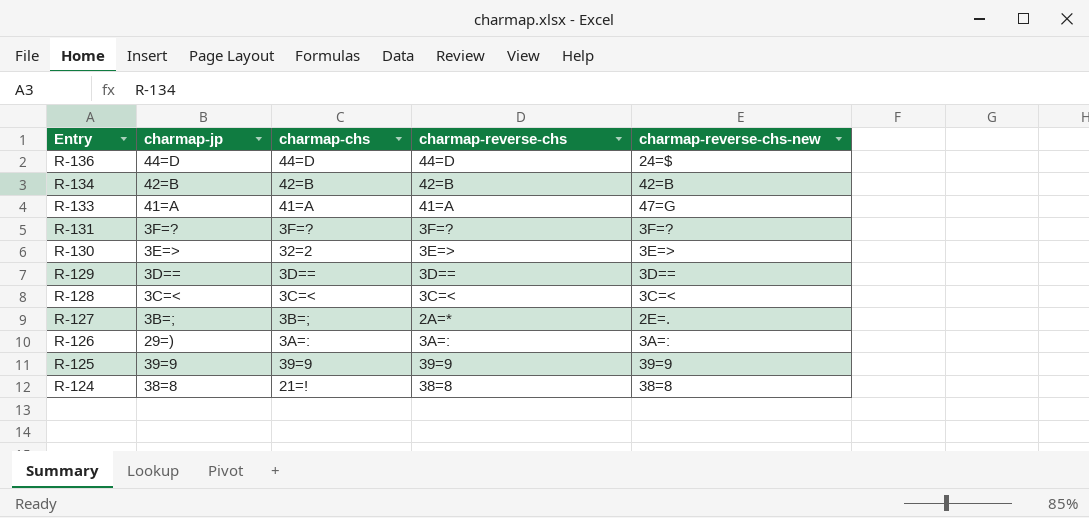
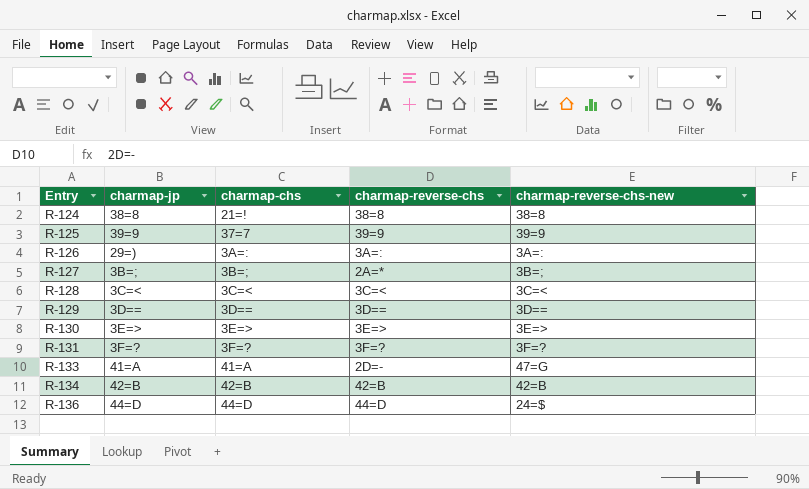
row order: Entry descending -> Entry ascending
R-125 | charmap-chs: 39=9 -> 37=7
R-127 | charmap-reverse-chs-new: 2E=. -> 3B=;
R-130 | charmap-chs: 32=2 -> 3E=>
R-133 | charmap-reverse-chs: 41=A -> 2D=-

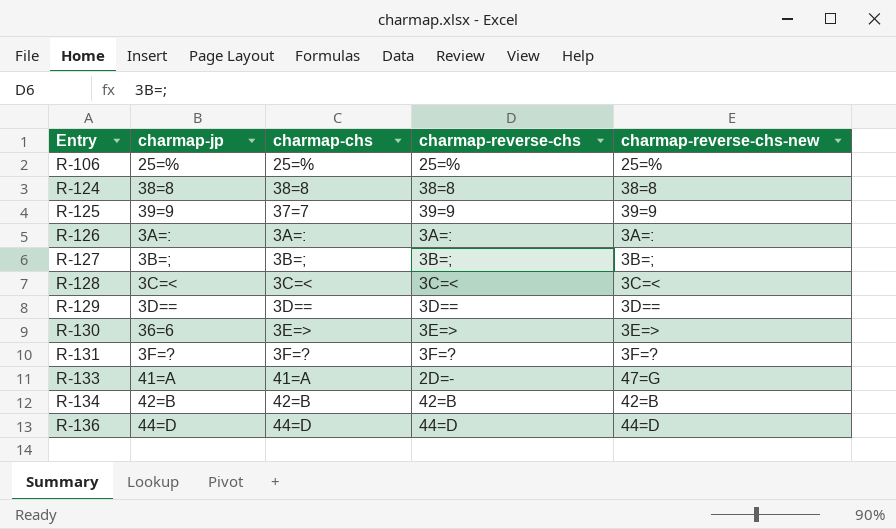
row R-106: none -> 25=% | 25=% | 25=% | 25=%
R-124 | charmap-chs: 21=! -> 38=8
R-126 | charmap-jp: 29=) -> 3A=:
R-127 | charmap-reverse-chs: 2A=* -> 3B=;
R-130 | charmap-jp: 3E=> -> 36=6
R-136 | charmap-reverse-chs-new: 24=$ -> 44=D

